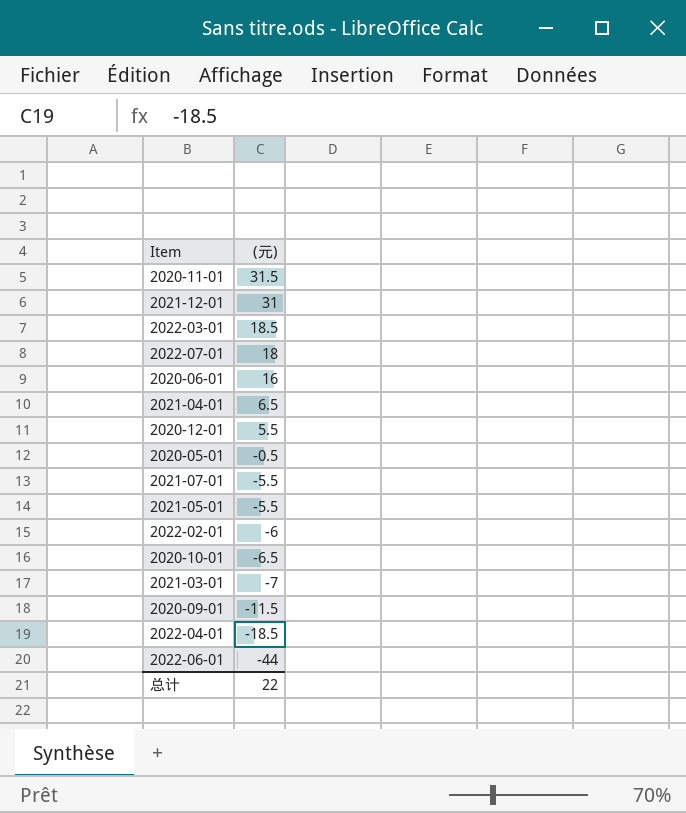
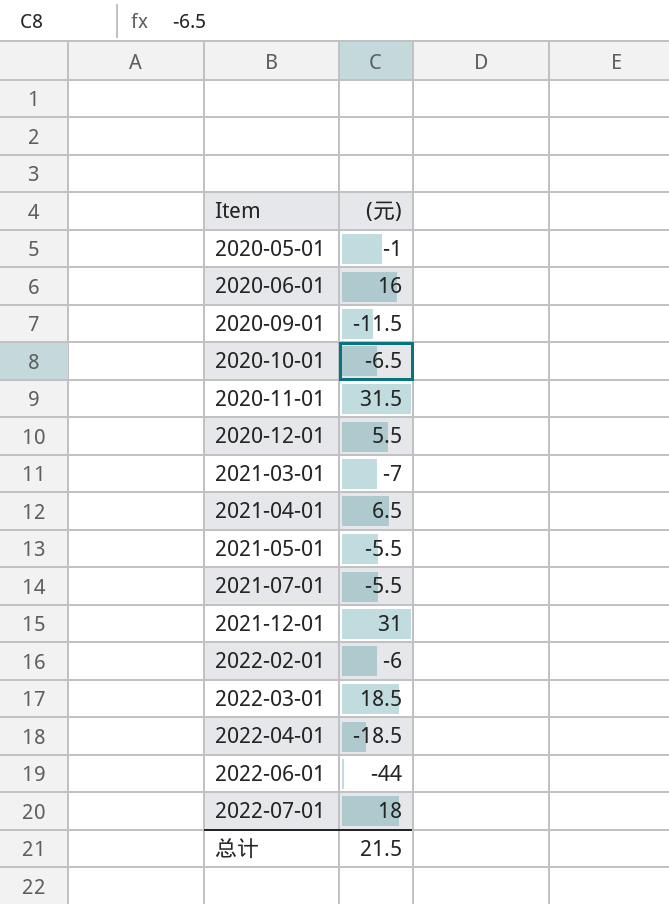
row order: (元) descending -> Item ascending
2020-05-01 | (元): -0.5 -> -1
总计 | (元): 22 -> 21.5

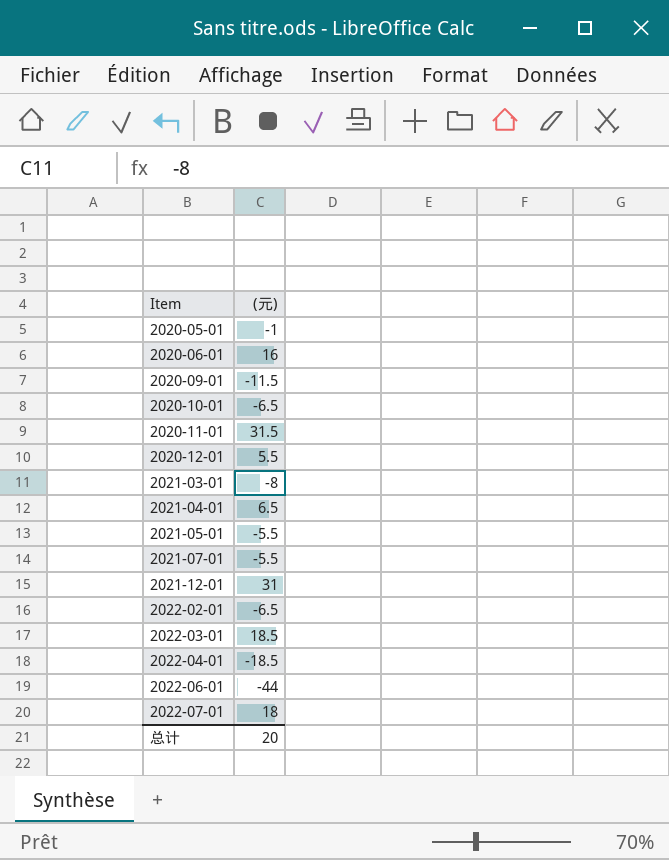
2021-03-01 | (元): -7 -> -8
2022-02-01 | (元): -6 -> -6.5
总计 | (元): 21.5 -> 20

